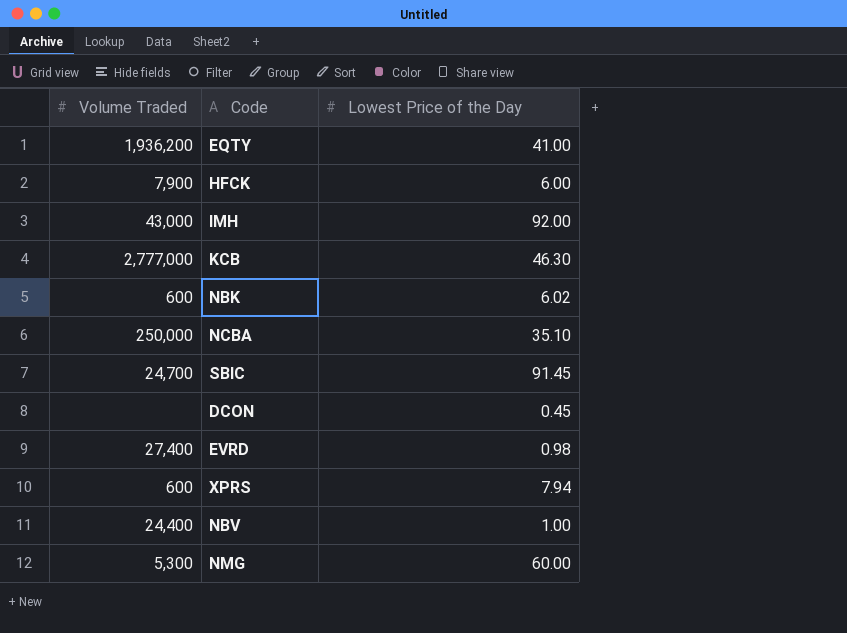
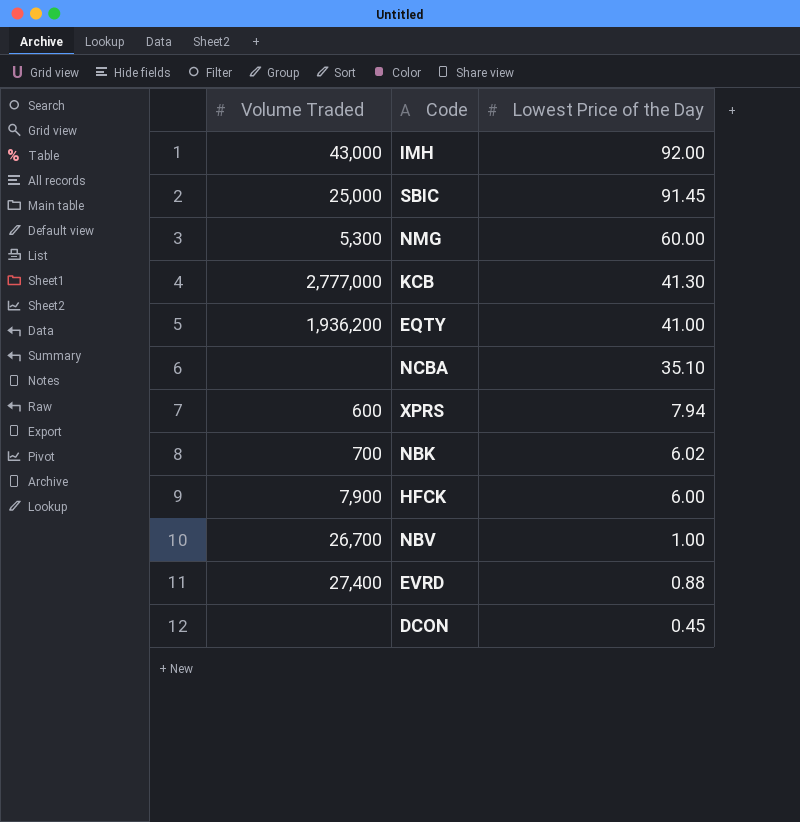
row order: none -> Lowest Price of the Day descending
SBIC | Volume Traded: 24,700 -> 25,000
KCB | Lowest Price of the Day: 46.30 -> 41.30
NCBA | Volume Traded: 250,000 -> none
NBK | Volume Traded: 600 -> 700
NBV | Volume Traded: 24,400 -> 26,700
EVRD | Lowest Price of the Day: 0.98 -> 0.88

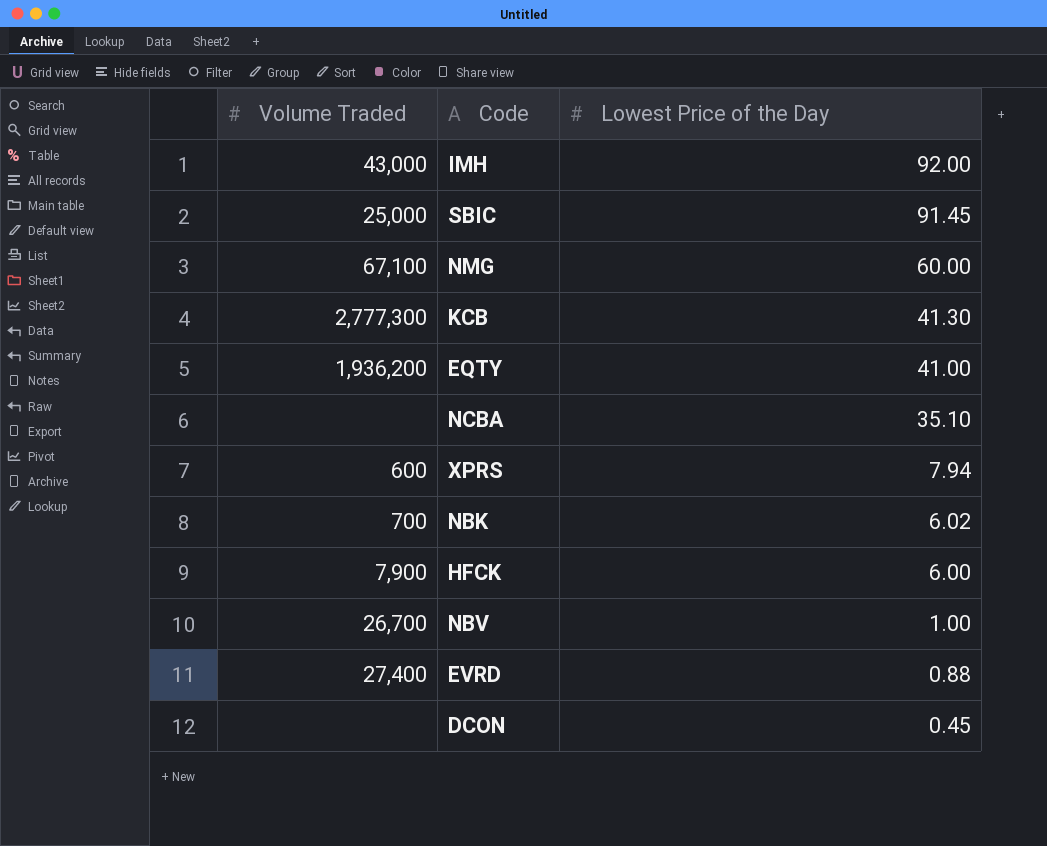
NMG | Volume Traded: 5,300 -> 67,100
KCB | Volume Traded: 2,777,000 -> 2,777,300

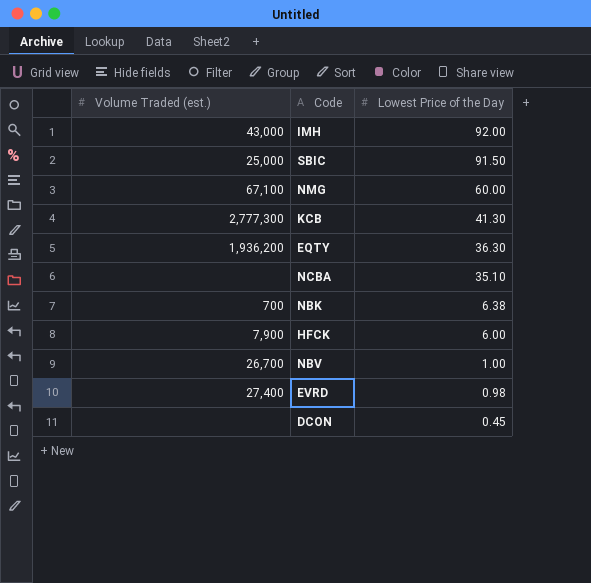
column name: Volume Traded -> Volume Traded (est.)
row XPRS: 600 | 7.94 -> none
SBIC | Lowest Price of the Day: 91.45 -> 91.50
EQTY | Lowest Price of the Day: 41.00 -> 36.30
NBK | Lowest Price of the Day: 6.02 -> 6.38
EVRD | Lowest Price of the Day: 0.88 -> 0.98

